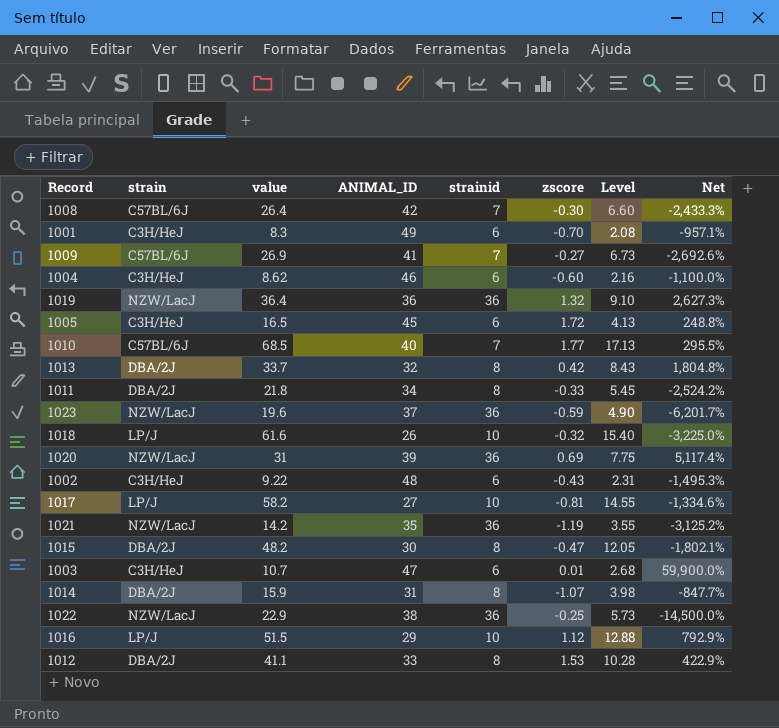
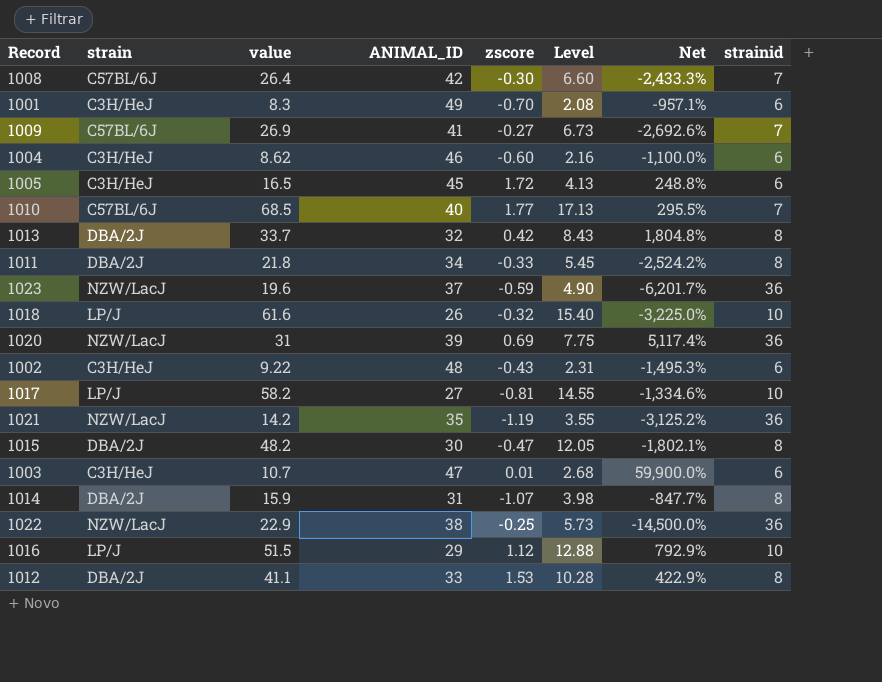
column strainid | position: 5 -> 8
row 1019: NZW/LacJ | 36.4 | 36 | 36 | 1.32 | 9.10 | 2,627.3% -> none

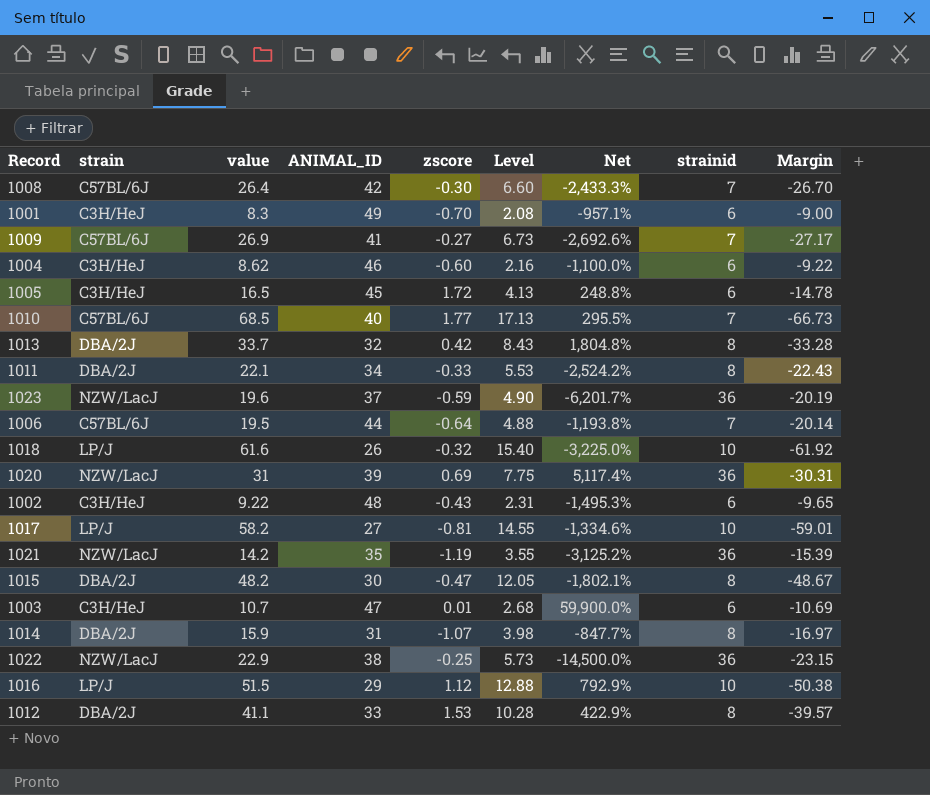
column Margin | formula: none -> [zscore] - [value]
1011 | value: 21.8 -> 22.1
1011 | Level: 5.45 -> 5.53
row 1006: none -> C57BL/6J | 19.5 | 44 | -0.64 | 4.88 | -1,193.8% | 7 | -20.14

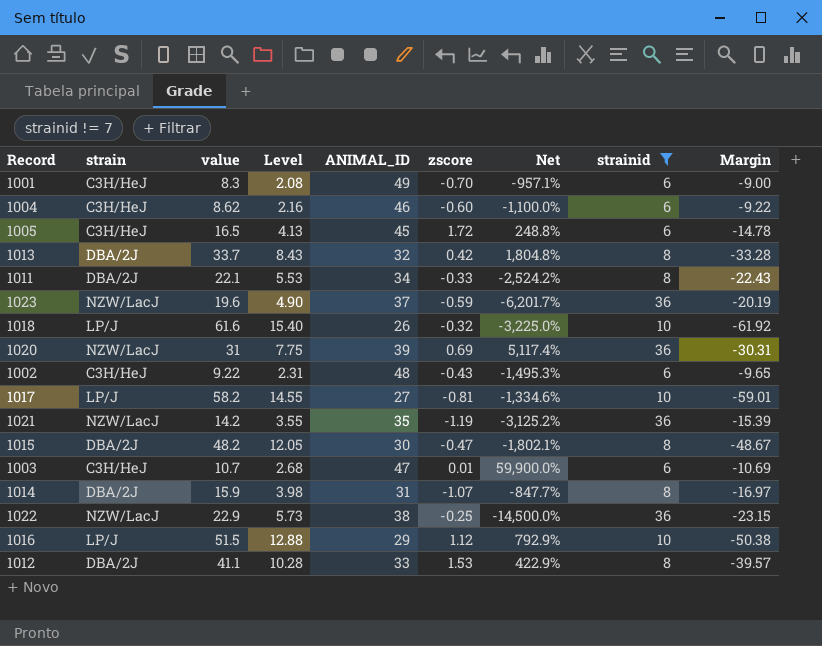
filter: none -> strainid != 7
column Level | position: 6 -> 4

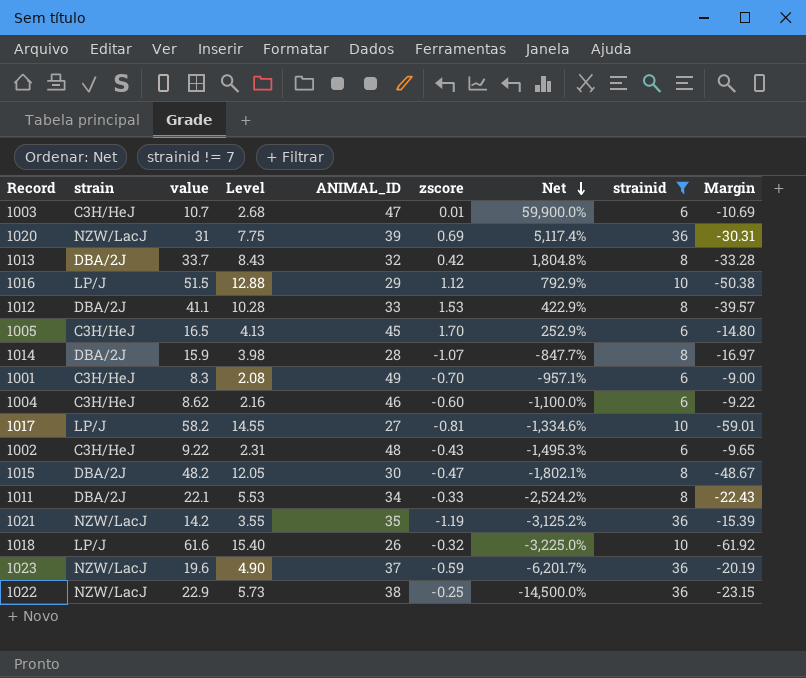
row order: none -> Net descending
1005 | zscore: 1.72 -> 1.70
1005 | Net: 248.8% -> 252.9%
1005 | Margin: -14.78 -> -14.80
1014 | ANIMAL_ID: 31 -> 28

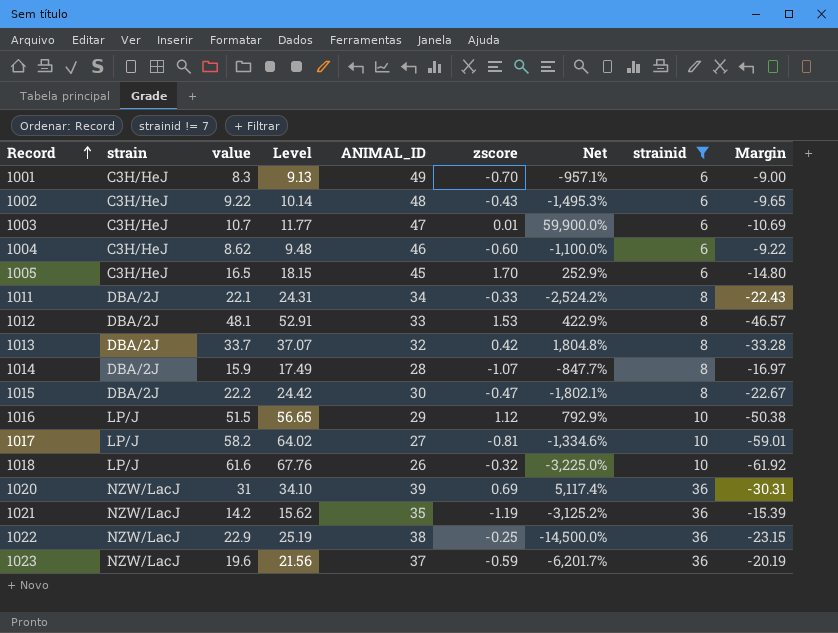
row order: Net descending -> Record ascending
column Level | formula: [value] * 0.25 -> [value] * 1.1
1012 | value: 41.1 -> 48.1
1012 | Margin: -39.57 -> -46.57
1015 | value: 48.2 -> 22.2
1015 | Margin: -48.67 -> -22.67

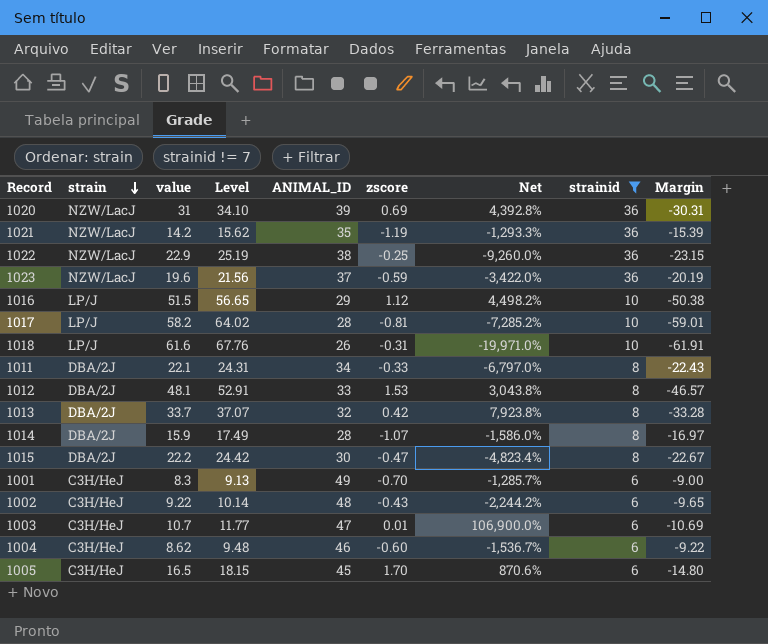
row order: Record ascending -> strain descending
column Net | formula: ([strainid] - [zscore]) / [zscore] -> ([value] - [zscore]) / [zscore]
1017 | ANIMAL_ID: 27 -> 28
1018 | zscore: -0.32 -> -0.31
1018 | Margin: -61.92 -> -61.91

